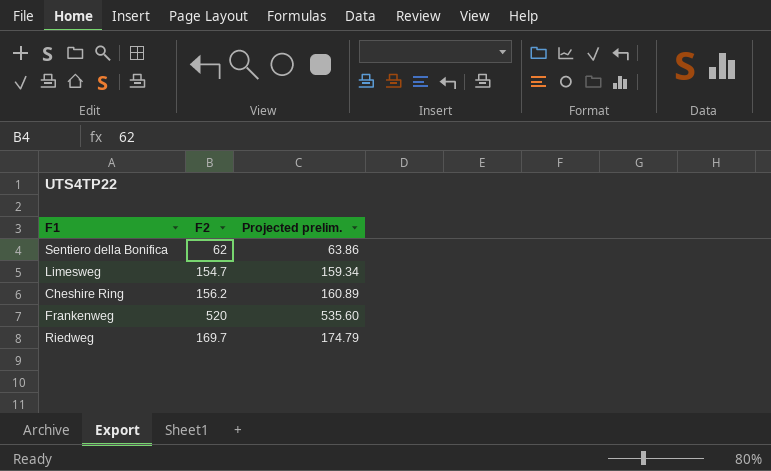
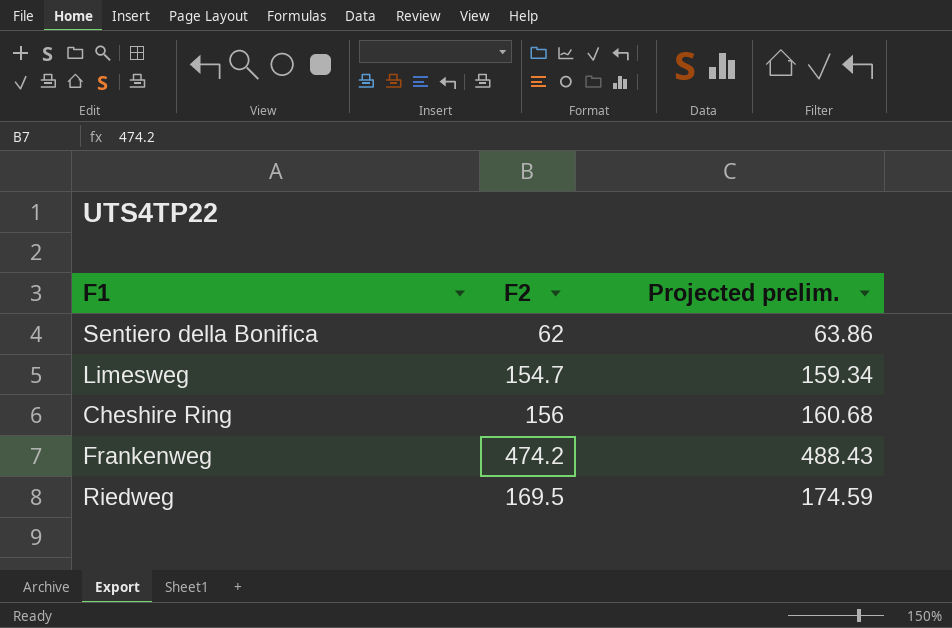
Cheshire Ring | F2: 156.2 -> 156
Cheshire Ring | Projected prelim.: 160.89 -> 160.68
Frankenweg | F2: 520 -> 474.2
Frankenweg | Projected prelim.: 535.60 -> 488.43
Riedweg | F2: 169.7 -> 169.5
Riedweg | Projected prelim.: 174.79 -> 174.59

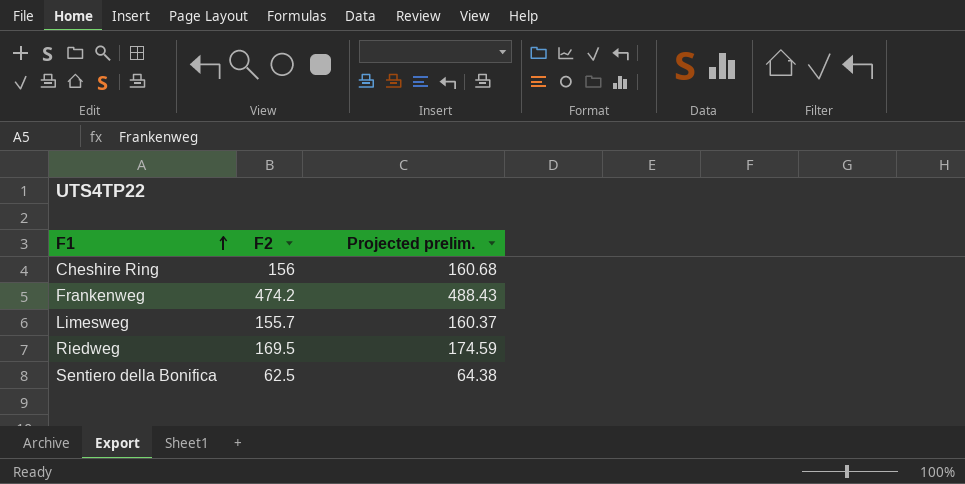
row order: none -> F1 ascending
Limesweg | F2: 154.7 -> 155.7
Limesweg | Projected prelim.: 159.34 -> 160.37
Sentiero della Bonifica | F2: 62 -> 62.5
Sentiero della Bonifica | Projected prelim.: 63.86 -> 64.38

